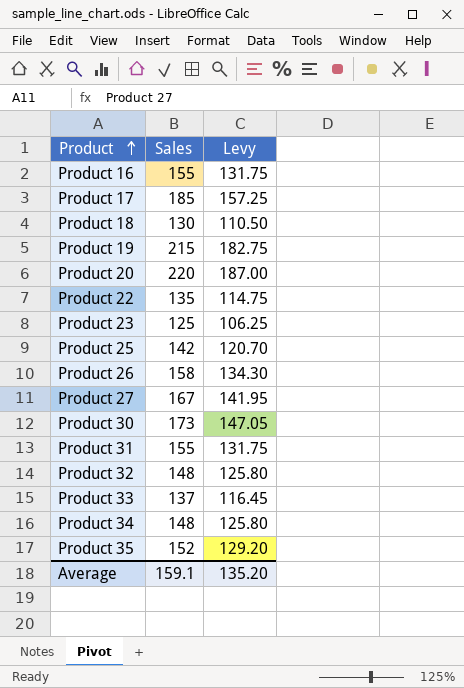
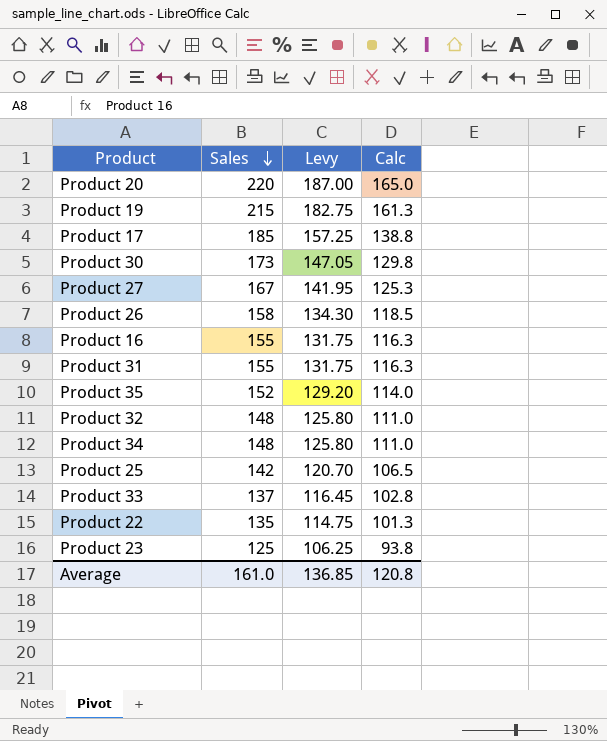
row order: Product ascending -> Sales descending
column Calc | formula: none -> [Sales] * 0.75
row Product 18: 130 | 110.50 -> none
Average | Sales: 159.1 -> 161.0
Average | Levy: 135.20 -> 136.85

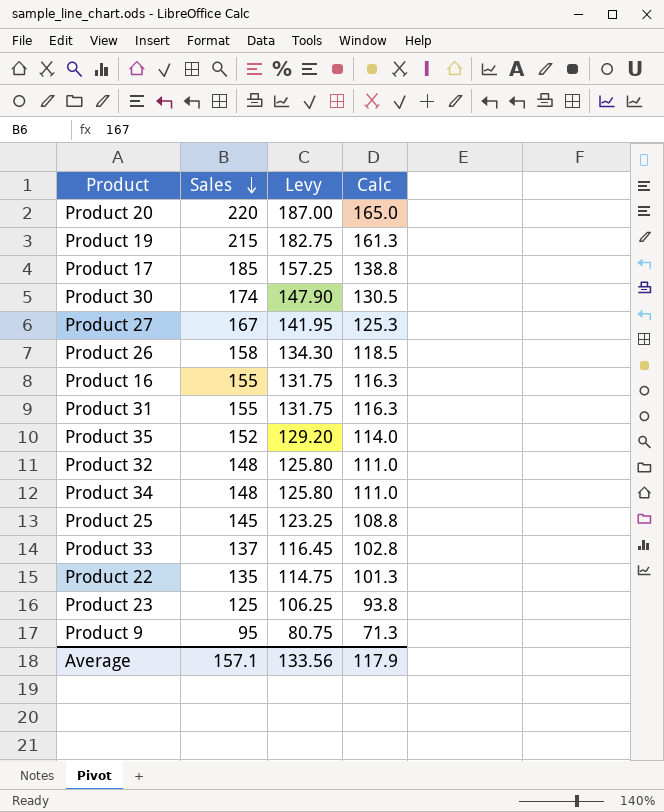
Product 30 | Sales: 173 -> 174
Product 30 | Levy: 147.05 -> 147.90
Product 30 | Calc: 129.8 -> 130.5
Product 25 | Sales: 142 -> 145
Product 25 | Levy: 120.70 -> 123.25
Product 25 | Calc: 106.5 -> 108.8
row Product 9: none -> 95 | 80.75 | 71.3
Average | Sales: 161.0 -> 157.1
Average | Levy: 136.85 -> 133.56
Average | Calc: 120.8 -> 117.9

